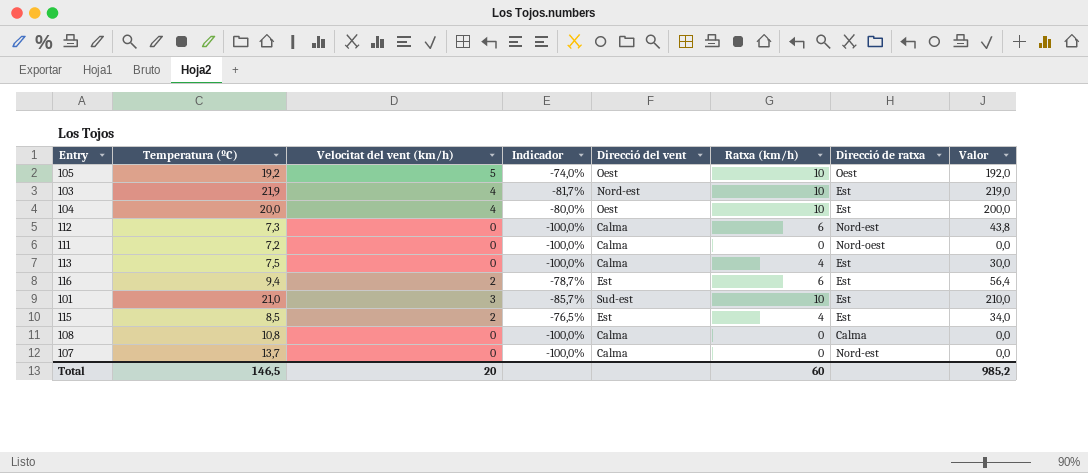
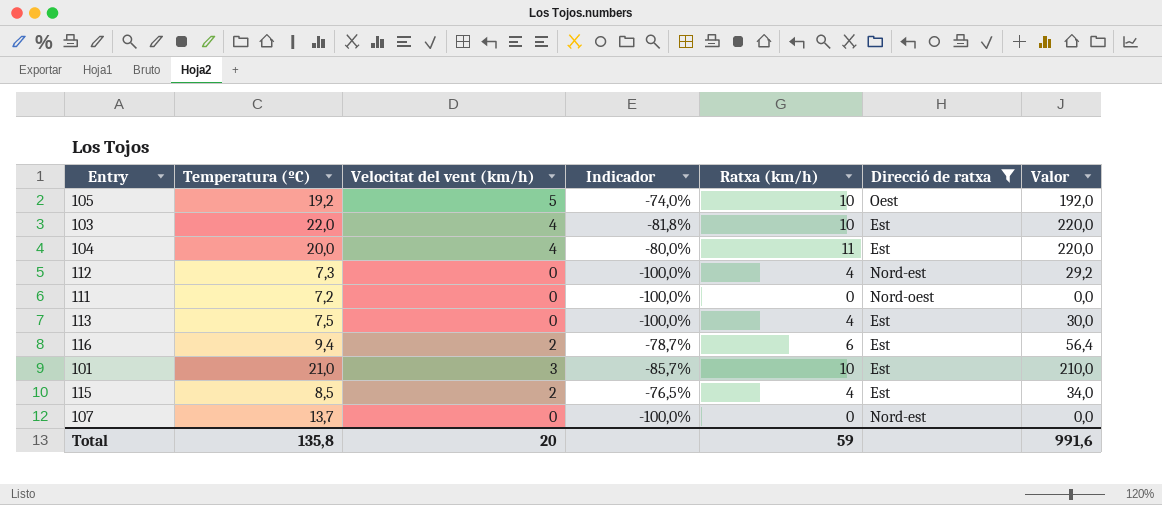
filter: none -> Direcció de ratxa != Calma
column Direcció del vent | position: 5 -> none
103 | Temperatura (ºC): 21,9 -> 22,0
103 | Indicador: -81,7% -> -81,8%
103 | Valor: 219,0 -> 220,0
104 | Ratxa (km/h): 10 -> 11
104 | Valor: 200,0 -> 220,0
112 | Ratxa (km/h): 6 -> 4
112 | Valor: 43,8 -> 29,2
Total | Temperatura (ºC): 146,5 -> 135,8
Total | Ratxa (km/h): 60 -> 59
Total | Valor: 985,2 -> 991,6

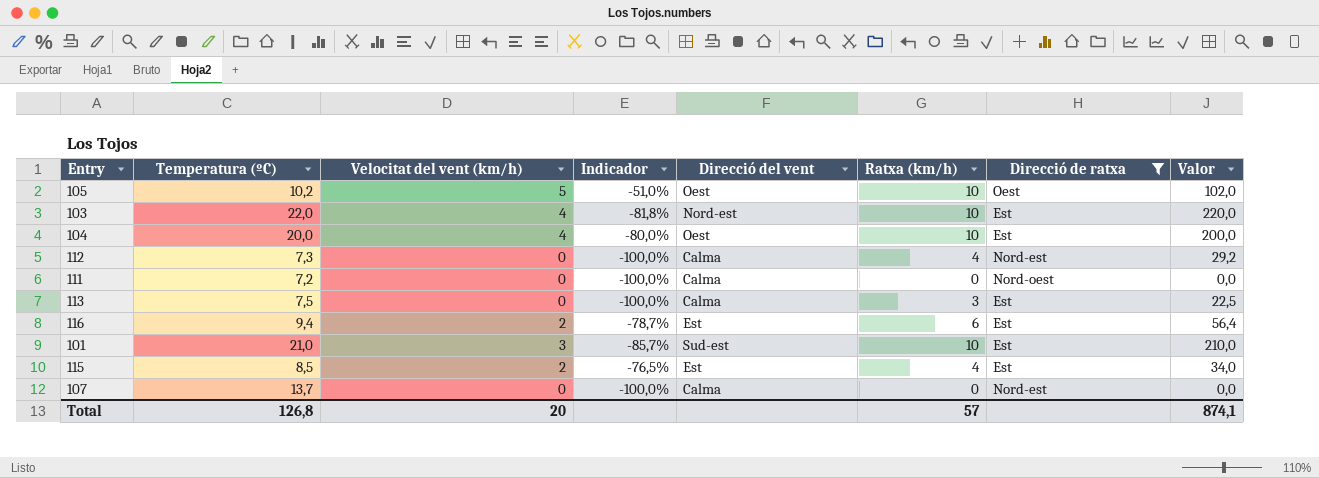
column Direcció del vent | position: none -> 5
105 | Temperatura (ºC): 19,2 -> 10,2
105 | Indicador: -74,0% -> -51,0%
105 | Valor: 192,0 -> 102,0
104 | Ratxa (km/h): 11 -> 10
104 | Valor: 220,0 -> 200,0
113 | Ratxa (km/h): 4 -> 3
113 | Valor: 30,0 -> 22,5
Total | Temperatura (ºC): 135,8 -> 126,8
Total | Ratxa (km/h): 59 -> 57
Total | Valor: 991,6 -> 874,1

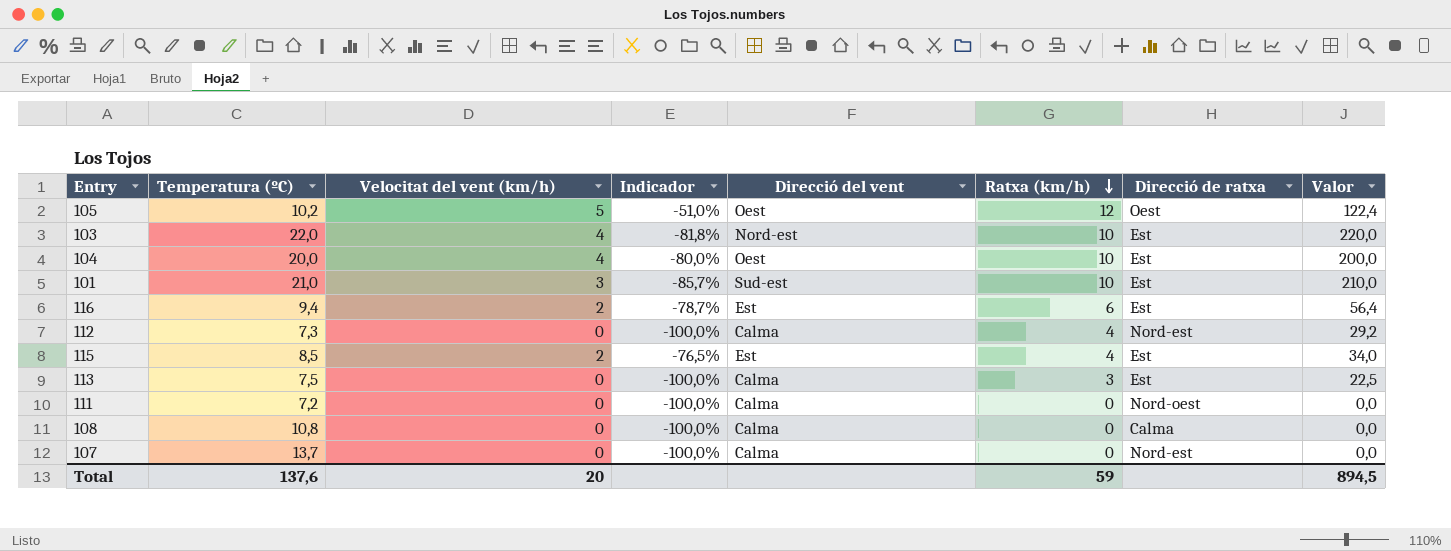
filter: Direcció de ratxa != Calma -> none
row order: none -> Ratxa (km/h) descending
105 | Ratxa (km/h): 10 -> 12
105 | Valor: 102,0 -> 122,4
Total | Temperatura (ºC): 126,8 -> 137,6
Total | Ratxa (km/h): 57 -> 59
Total | Valor: 874,1 -> 894,5

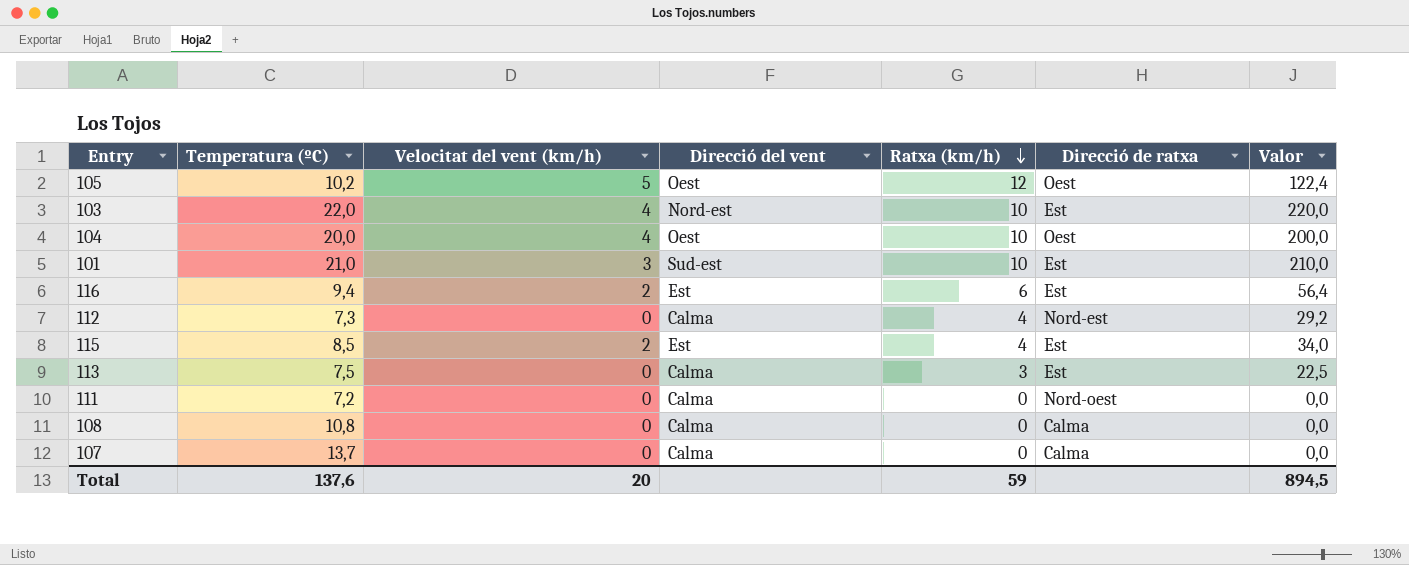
column Indicador | formula: ([Velocitat del vent (km/h)] - [Temperatura (ºC)]) / [Temperatura (ºC)] -> none
104 | Direcció de ratxa: Est -> Oest
107 | Direcció de ratxa: Nord-est -> Calma

